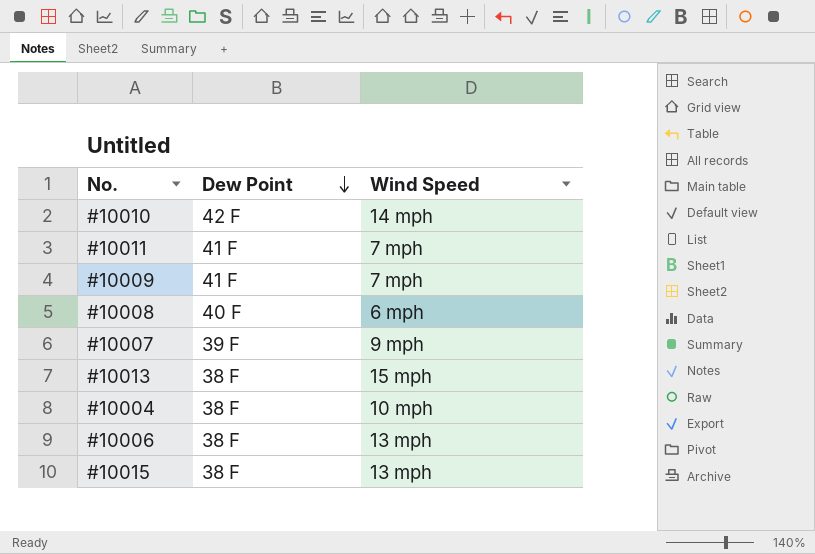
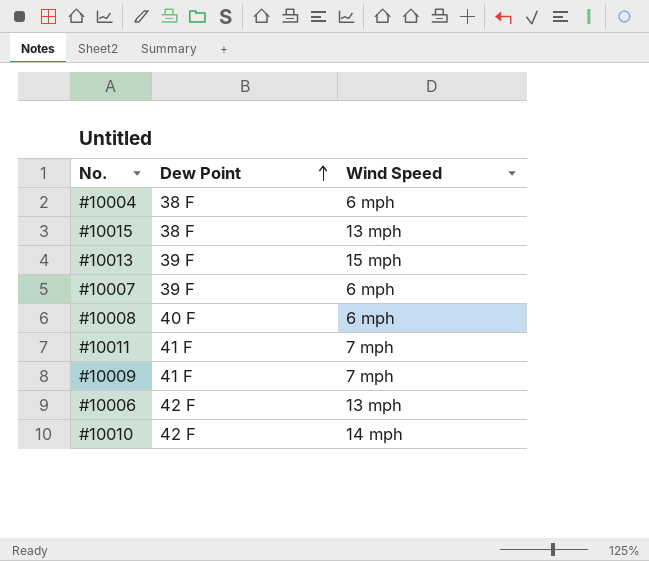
row order: Dew Point descending -> Dew Point ascending
#10004 | Wind Speed: 10 mph -> 6 mph
#10013 | Dew Point: 38 F -> 39 F
#10007 | Wind Speed: 9 mph -> 6 mph
#10006 | Dew Point: 38 F -> 42 F

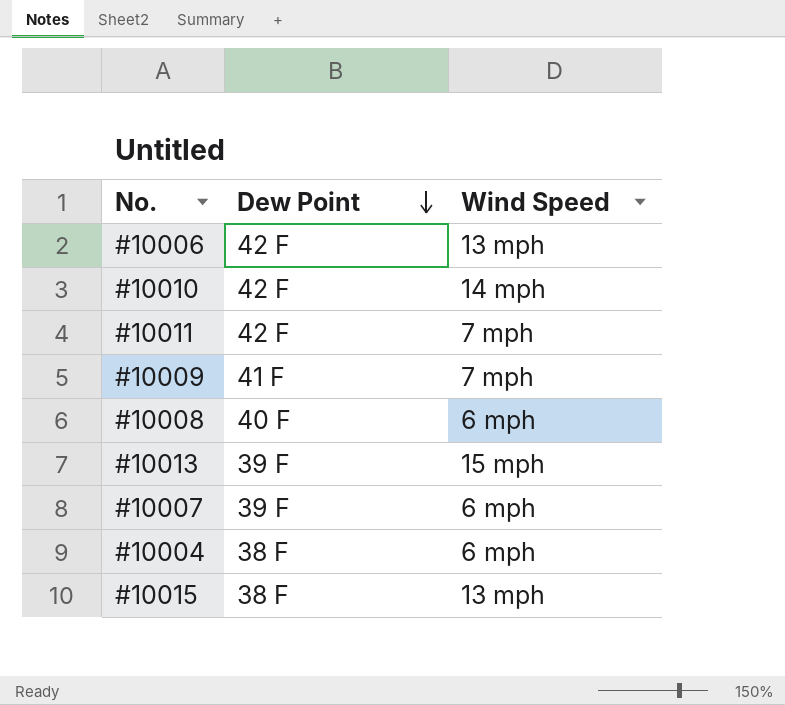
row order: Dew Point ascending -> Dew Point descending
#10011 | Dew Point: 41 F -> 42 F

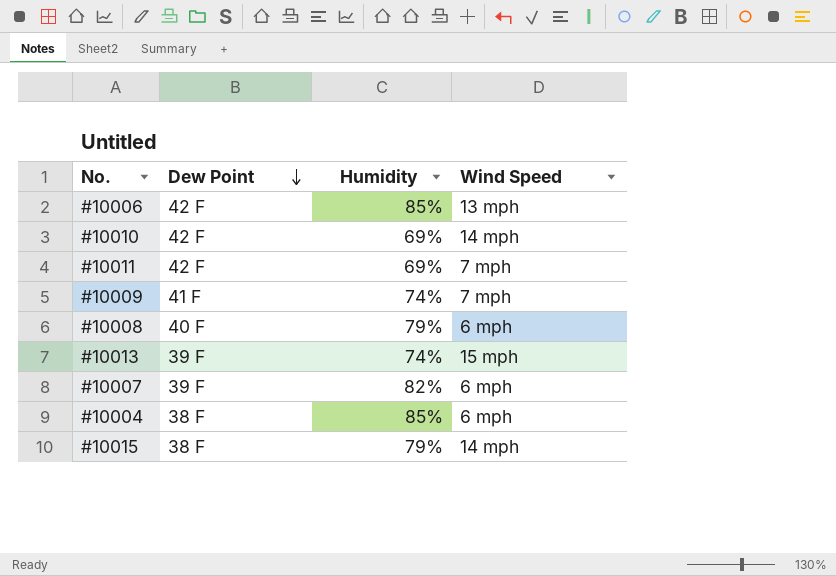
column Humidity | position: none -> 3
#10015 | Wind Speed: 13 mph -> 14 mph

